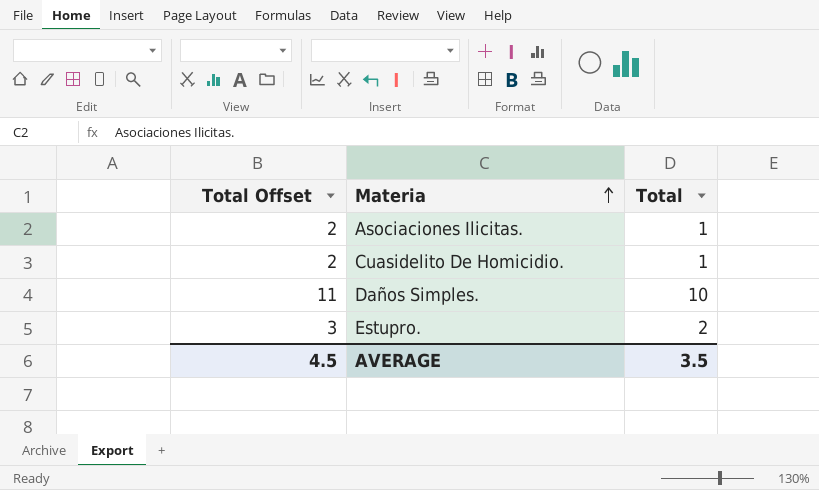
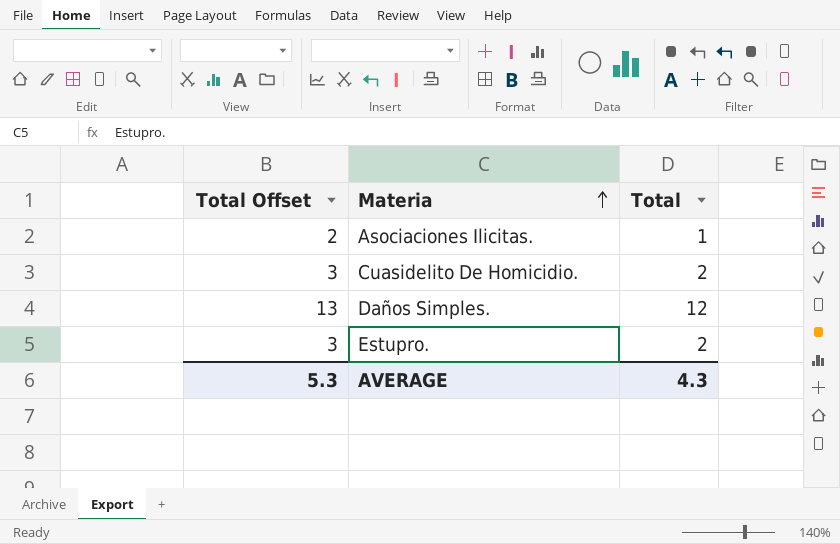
Cuasidelito De Homicidio. | Total Offset: 2 -> 3
Cuasidelito De Homicidio. | Total: 1 -> 2
Daños Simples. | Total Offset: 11 -> 13
Daños Simples. | Total: 10 -> 12
AVERAGE | Total Offset: 4.5 -> 5.3
AVERAGE | Total: 3.5 -> 4.3

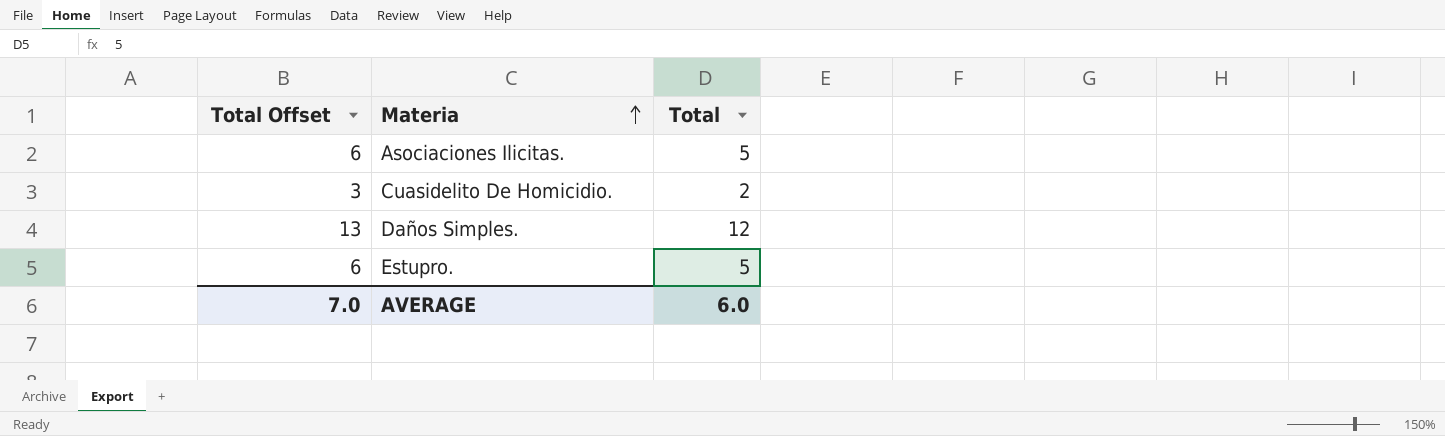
Asociaciones Ilicitas. | Total Offset: 2 -> 6
Asociaciones Ilicitas. | Total: 1 -> 5
Estupro. | Total Offset: 3 -> 6
Estupro. | Total: 2 -> 5
AVERAGE | Total Offset: 5.3 -> 7.0
AVERAGE | Total: 4.3 -> 6.0

